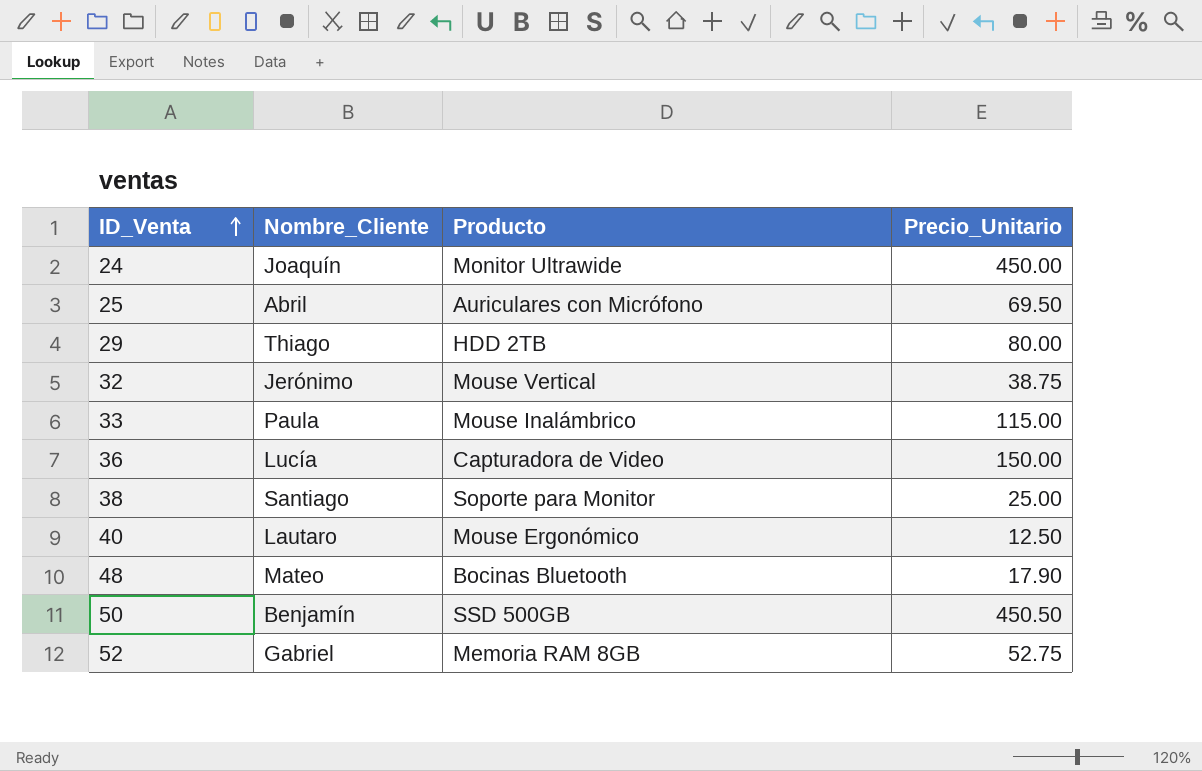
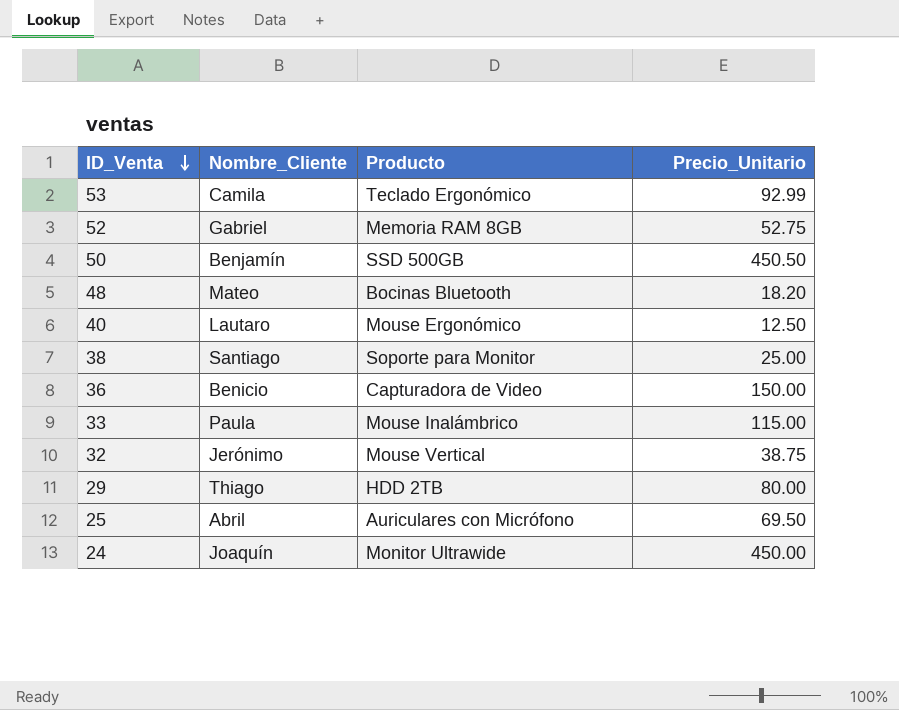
row order: ID_Venta ascending -> ID_Venta descending
row 53: none -> Camila | Teclado Ergonómico | 92.99
48 | Precio_Unitario: 17.90 -> 18.20
36 | Nombre_Cliente: Lucía -> Benicio

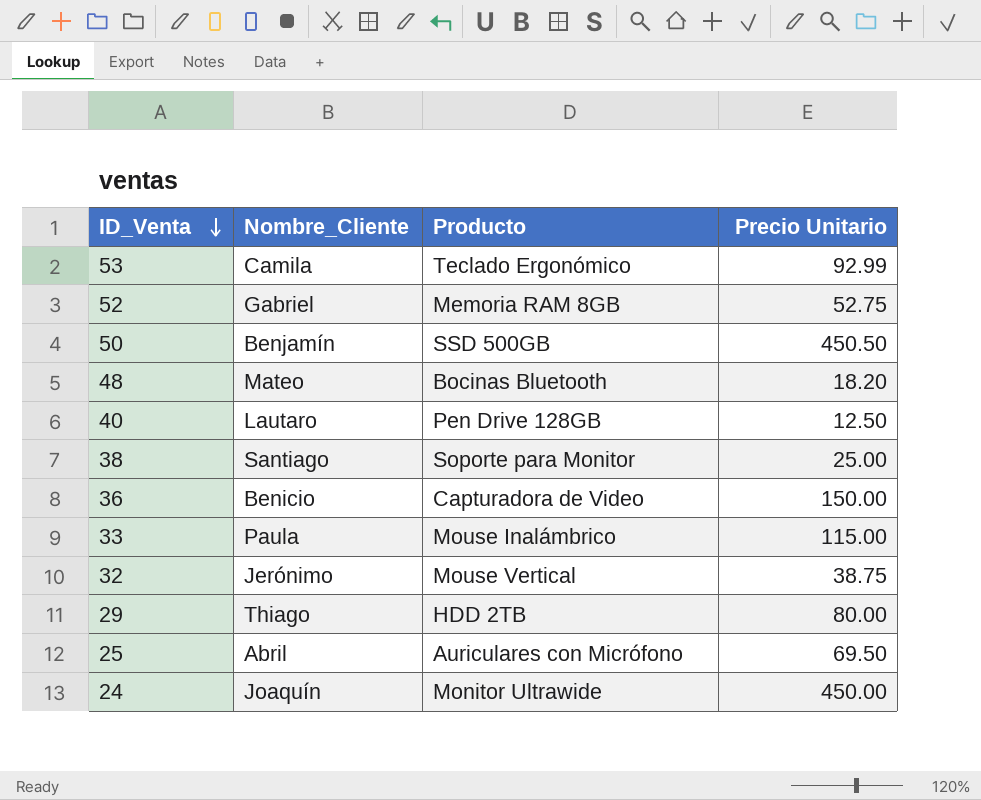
column name: Precio_Unitario -> Precio Unitario
40 | Producto: Mouse Ergonómico -> Pen Drive 128GB

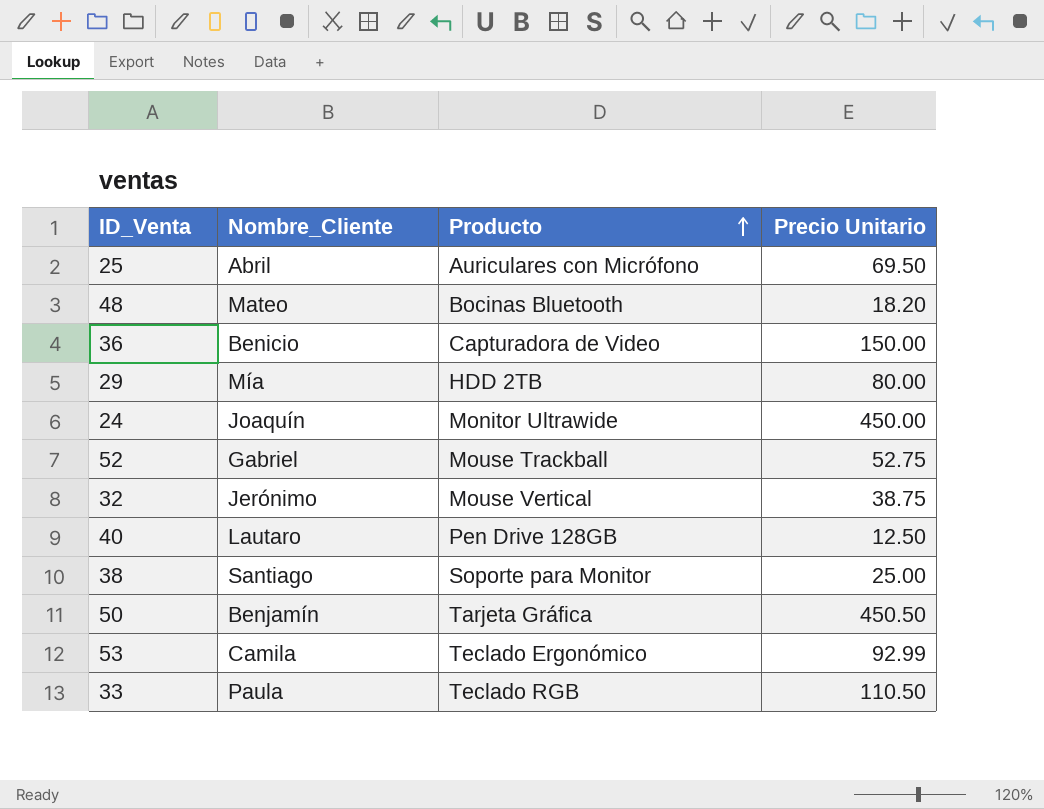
row order: ID_Venta descending -> Producto ascending
29 | Nombre_Cliente: Thiago -> Mía
52 | Producto: Memoria RAM 8GB -> Mouse Trackball
50 | Producto: SSD 500GB -> Tarjeta Gráfica
33 | Producto: Mouse Inalámbrico -> Teclado RGB
33 | Precio Unitario: 115.00 -> 110.50

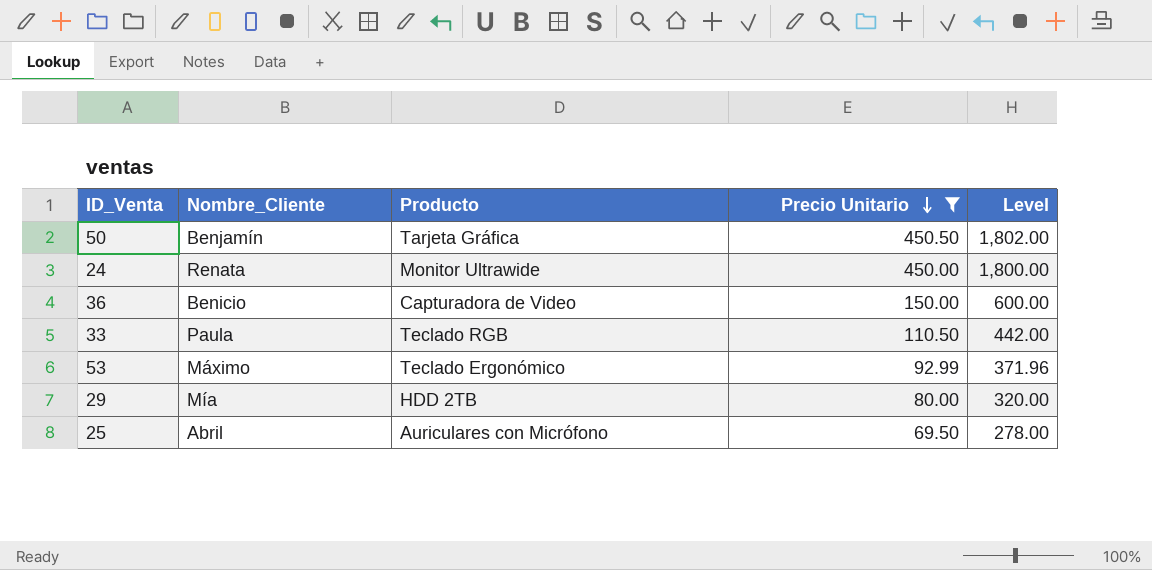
filter: none -> Precio Unitario >= 69.50
row order: Producto ascending -> Precio Unitario descending
column Level | formula: none -> [Precio Unitario] * 4
24 | Nombre_Cliente: Joaquín -> Renata
53 | Nombre_Cliente: Camila -> Máximo

